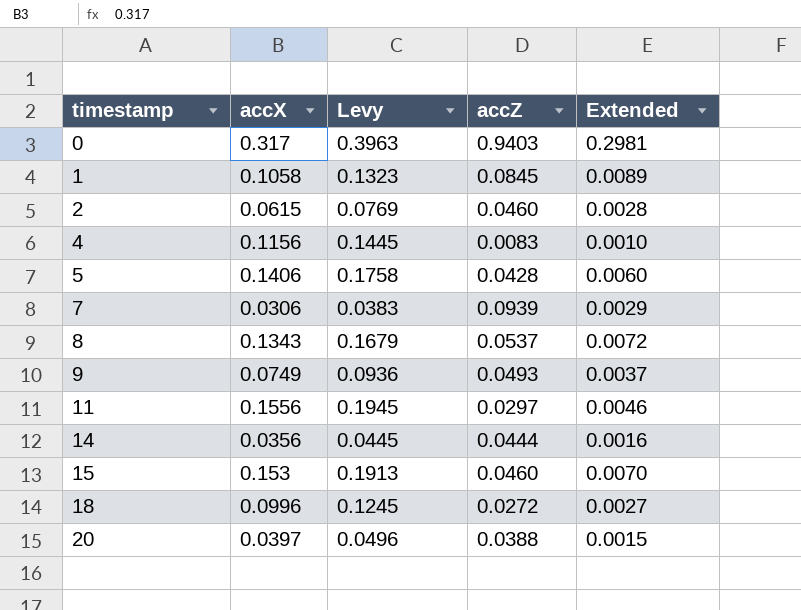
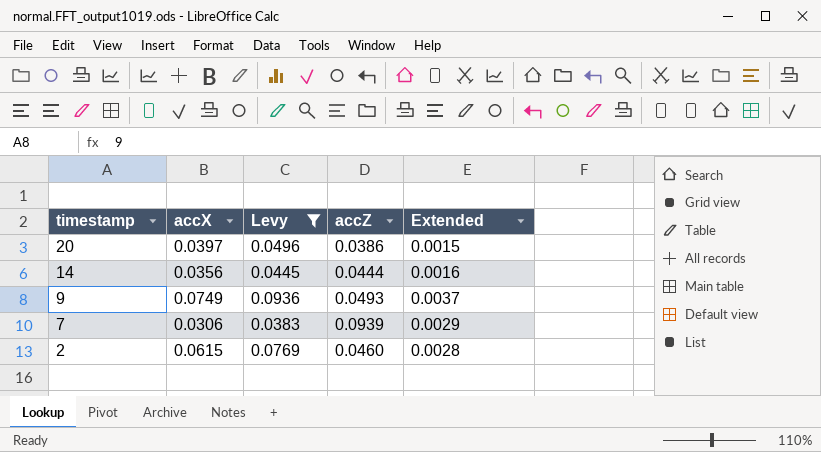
filter: none -> Levy <= 0.0936
row order: timestamp ascending -> timestamp descending
20 | accZ: 0.0388 -> 0.0386

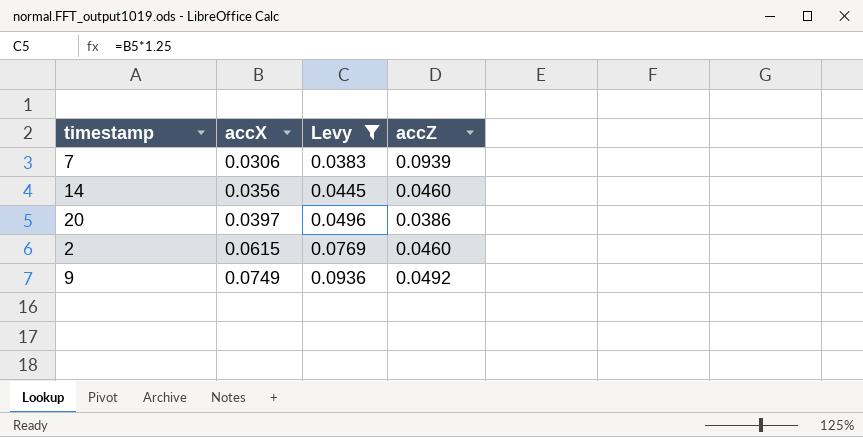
row order: timestamp descending -> accX ascending
column Extended | formula: [accX] * [accZ] -> none
14 | accZ: 0.0444 -> 0.0460
9 | accZ: 0.0493 -> 0.0492

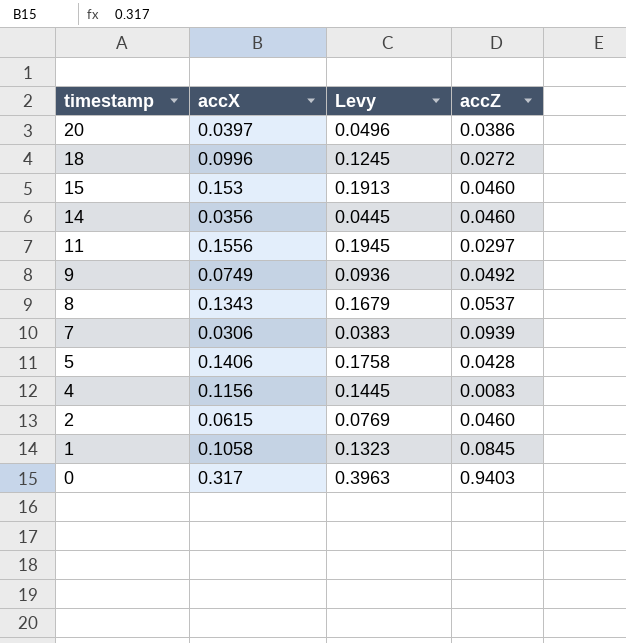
filter: Levy <= 0.0936 -> none
row order: accX ascending -> timestamp descending

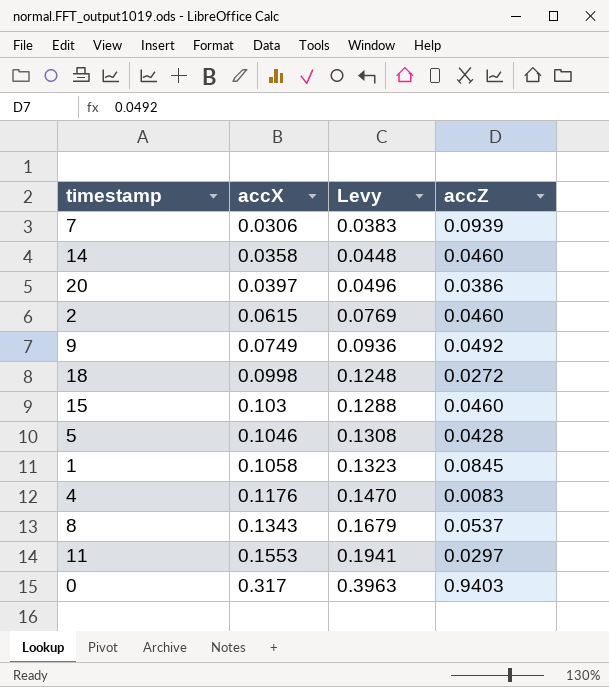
row order: timestamp descending -> accX ascending
14 | accX: 0.0356 -> 0.0358
14 | Levy: 0.0445 -> 0.0448
18 | accX: 0.0996 -> 0.0998
18 | Levy: 0.1245 -> 0.1248
15 | accX: 0.153 -> 0.103
15 | Levy: 0.1913 -> 0.1288
5 | accX: 0.1406 -> 0.1046
5 | Levy: 0.1758 -> 0.1308
4 | accX: 0.1156 -> 0.1176
4 | Levy: 0.1445 -> 0.1470
11 | accX: 0.1556 -> 0.1553
11 | Levy: 0.1945 -> 0.1941

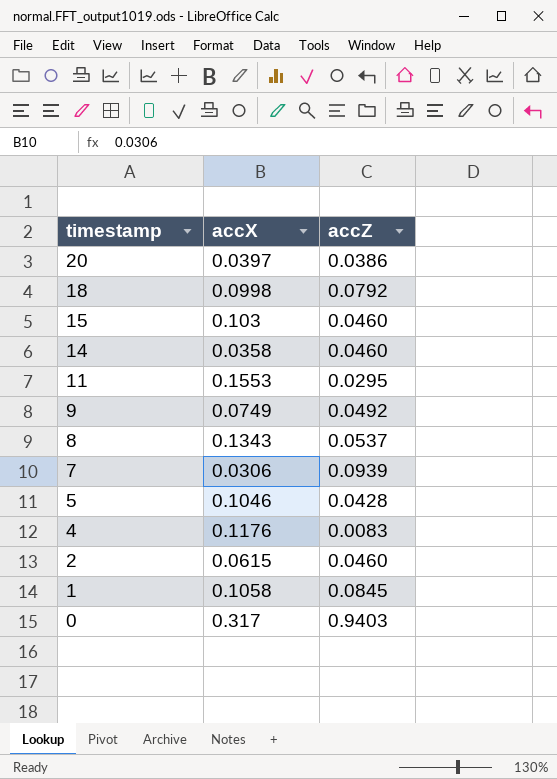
row order: accX ascending -> timestamp descending
column Levy | formula: [accX] * 1.25 -> none
18 | accZ: 0.0272 -> 0.0792
11 | accZ: 0.0297 -> 0.0295

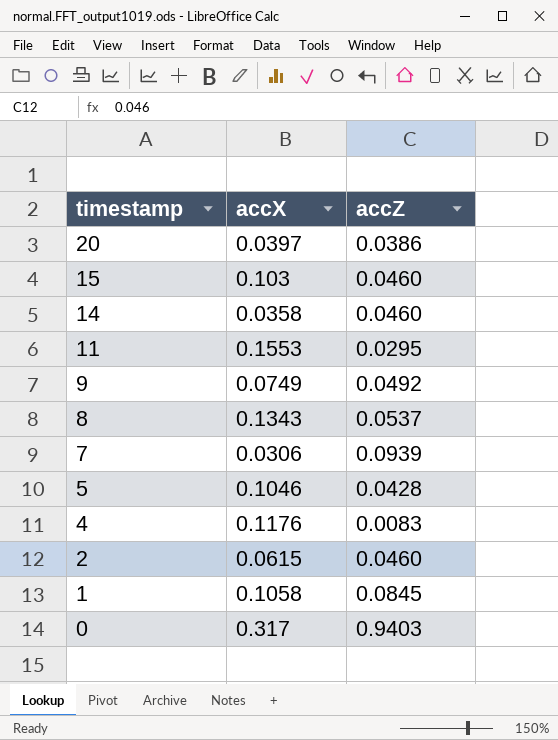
row 18: 0.0998 | 0.0792 -> none

